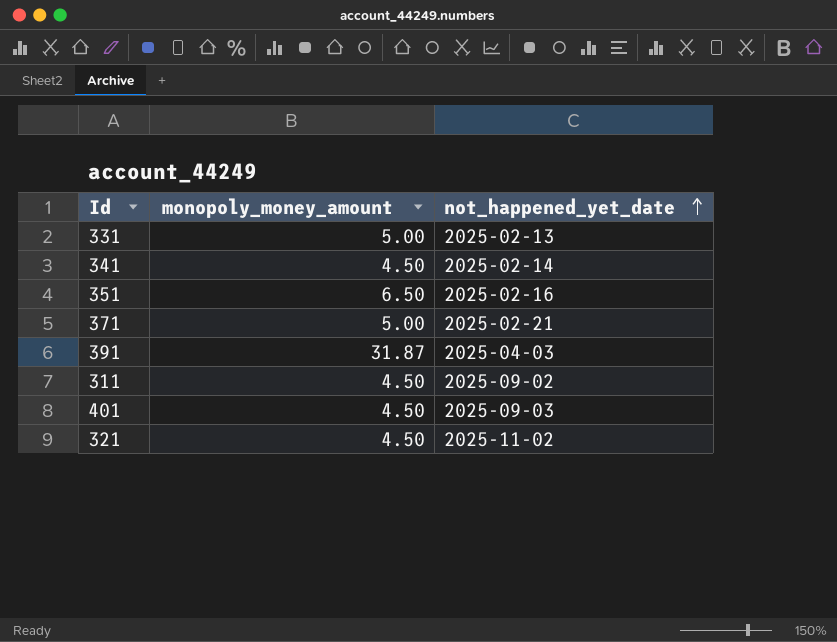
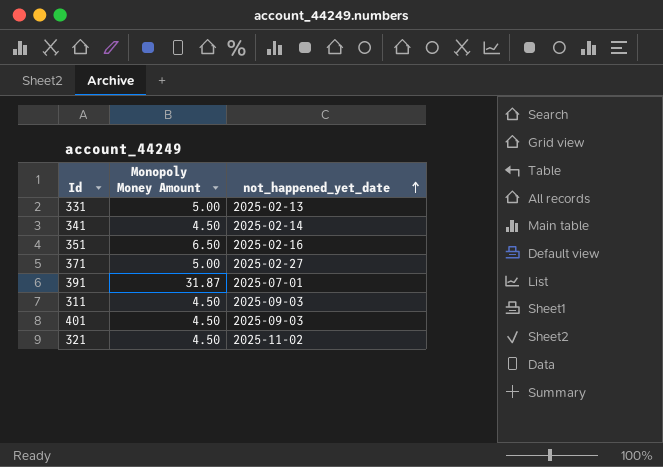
column name: monopoly_money_amount -> Monopoly Money Amount
371 | not_happened_yet_date: 2025-02-21 -> 2025-02-27
391 | not_happened_yet_date: 2025-04-03 -> 2025-07-01
311 | not_happened_yet_date: 2025-09-02 -> 2025-09-03

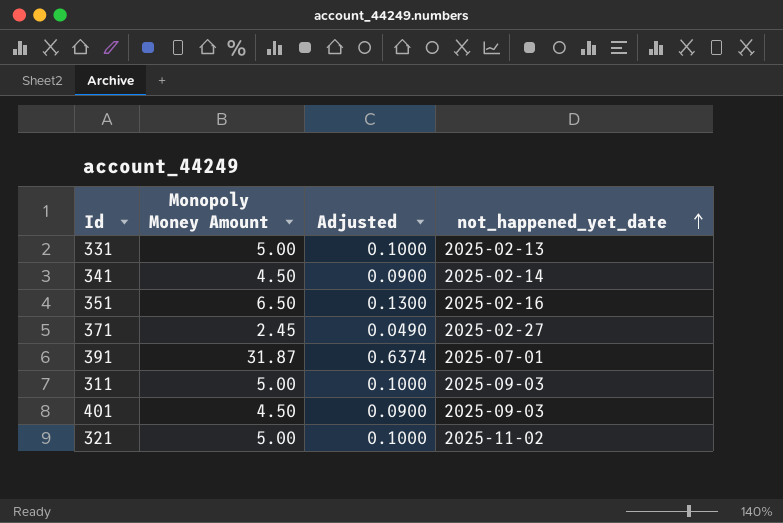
column Adjusted | formula: none -> [Monopoly Money Amount] * 0.02
371 | Monopoly Money Amount: 5.00 -> 2.45
311 | Monopoly Money Amount: 4.50 -> 5.00
321 | Monopoly Money Amount: 4.50 -> 5.00

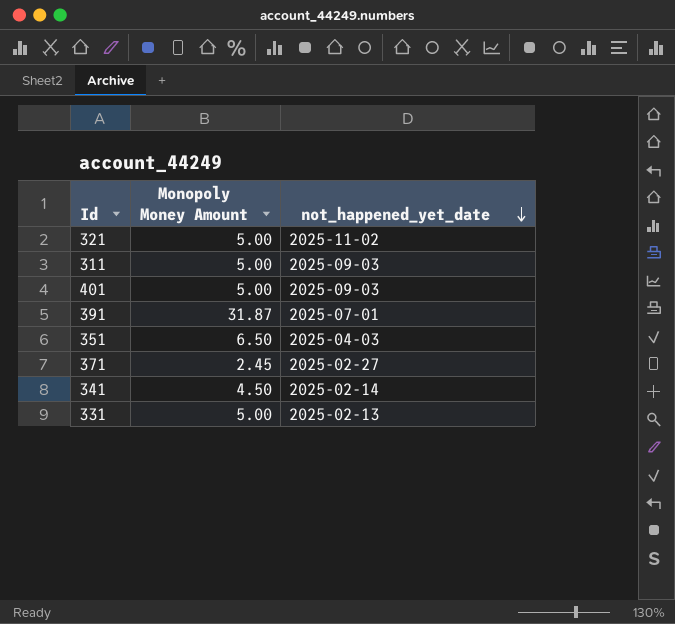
row order: not_happened_yet_date ascending -> not_happened_yet_date descending
column Adjusted | formula: [Monopoly Money Amount] * 0.02 -> none
401 | Monopoly Money Amount: 4.50 -> 5.00
351 | not_happened_yet_date: 2025-02-16 -> 2025-04-03

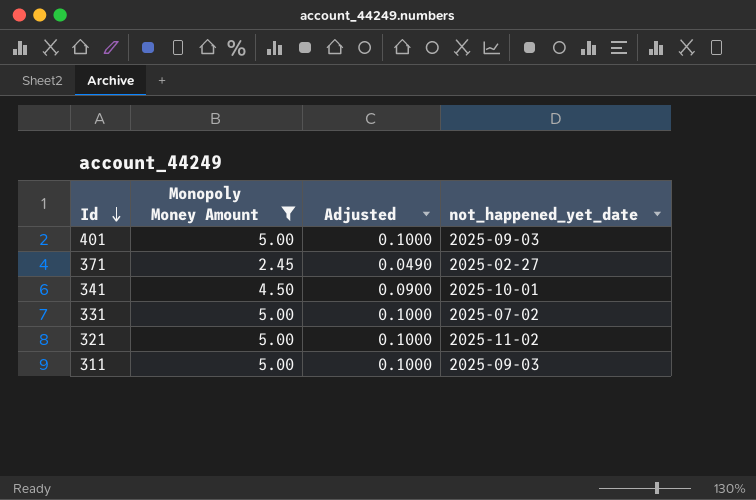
filter: none -> Monopoly Money Amount <= 5.00
row order: not_happened_yet_date descending -> Id descending
column Adjusted | formula: none -> [Monopoly Money Amount] * 0.02
341 | not_happened_yet_date: 2025-02-14 -> 2025-10-01
331 | not_happened_yet_date: 2025-02-13 -> 2025-07-02

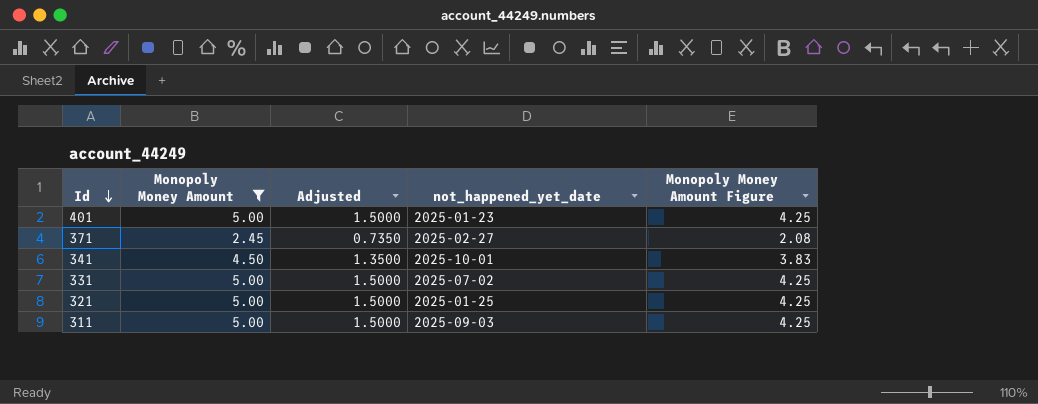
column Adjusted | formula: [Monopoly Money Amount] * 0.02 -> [Monopoly Money Amount] * 0.3
column Monopoly Money Amount Figure | formula: none -> [Monopoly Money Amount] * 0.85
401 | not_happened_yet_date: 2025-09-03 -> 2025-01-23
321 | not_happened_yet_date: 2025-11-02 -> 2025-01-25

